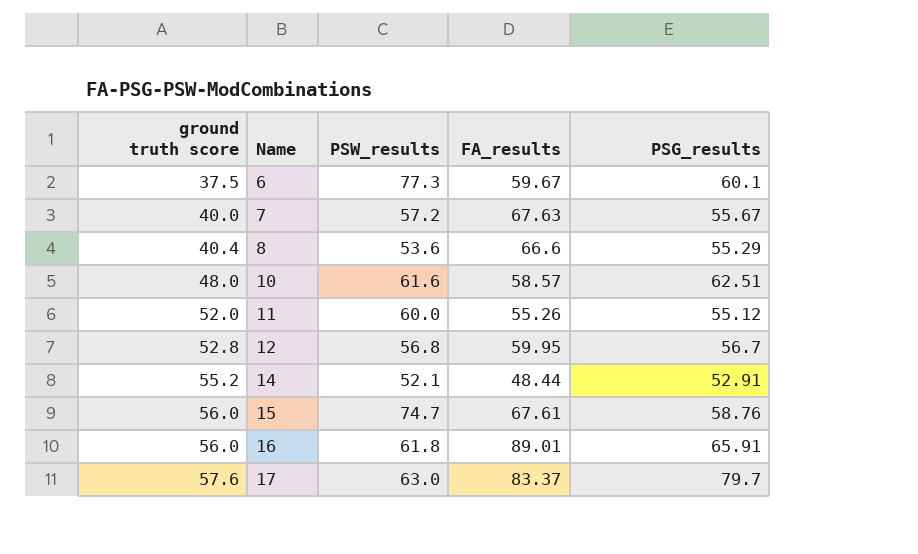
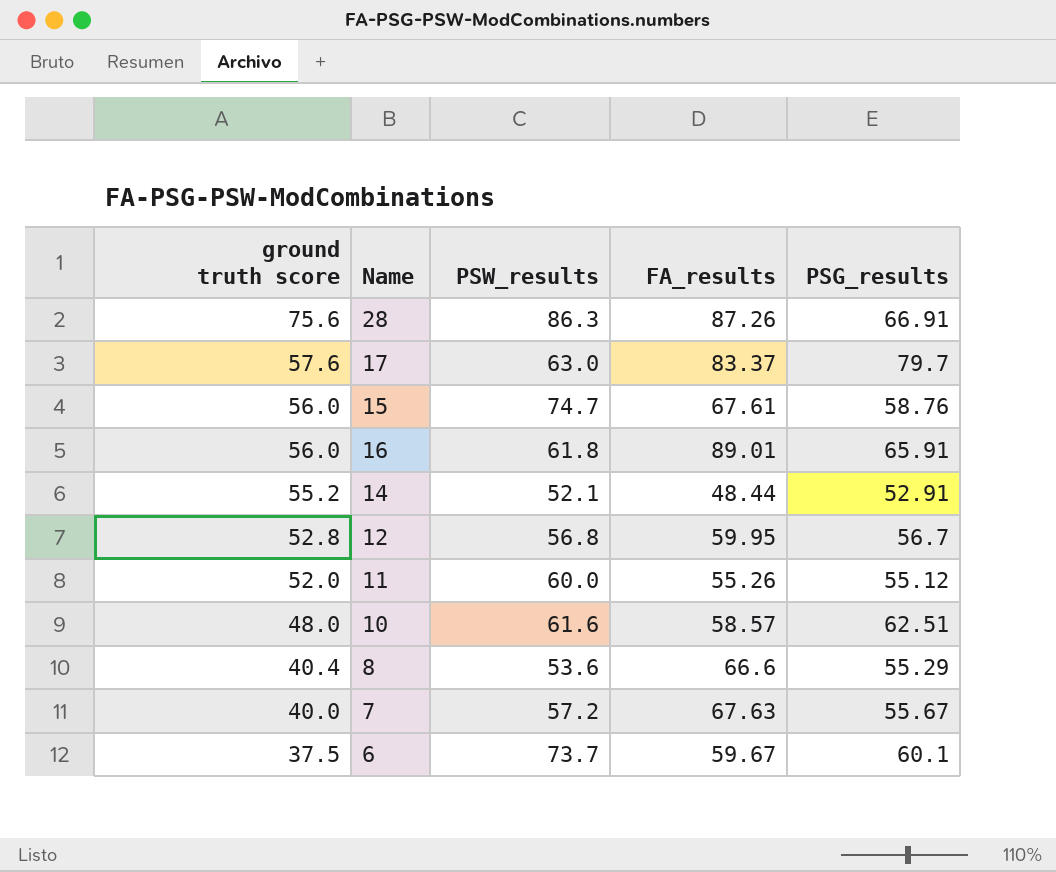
row order: ground truth score ascending -> ground truth score descending
row 28: none -> 75.6 | 86.3 | 87.26 | 66.91
6 | PSW_results: 77.3 -> 73.7

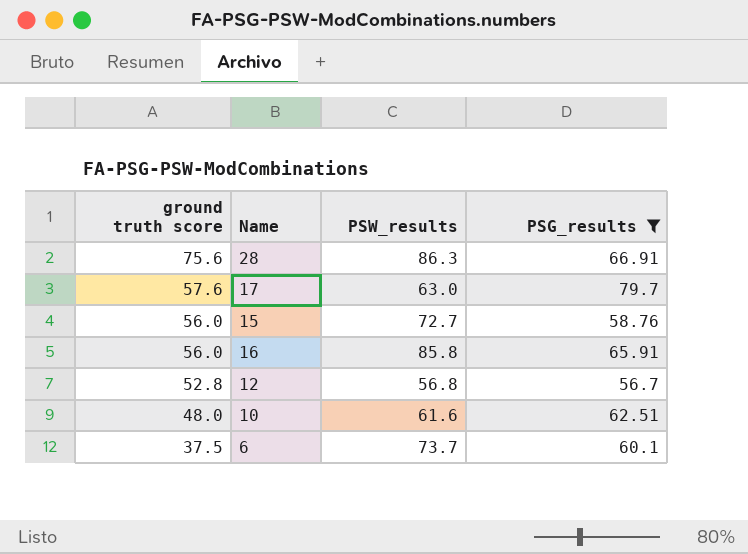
filter: none -> PSG_results >= 56.7
column FA_results | position: 4 -> none
15 | PSW_results: 74.7 -> 72.7
16 | PSW_results: 61.8 -> 85.8

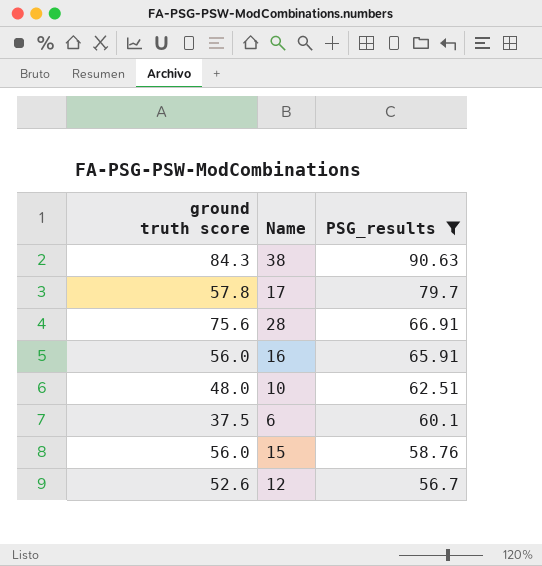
row order: ground truth score descending -> PSG_results descending
column PSW_results | position: 3 -> none
row 38: none -> 84.3 | 90.63
17 | ground truth score: 57.6 -> 57.8
12 | ground truth score: 52.8 -> 52.6

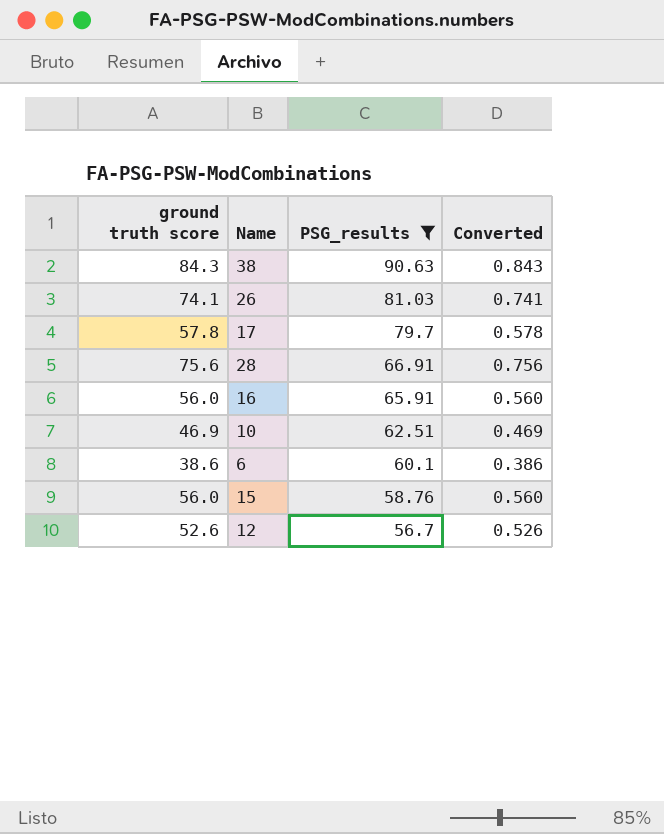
column Converted | formula: none -> [ground truth score] * 0.01
row 26: none -> 74.1 | 81.03 | 0.741
10 | ground truth score: 48.0 -> 46.9
6 | ground truth score: 37.5 -> 38.6

